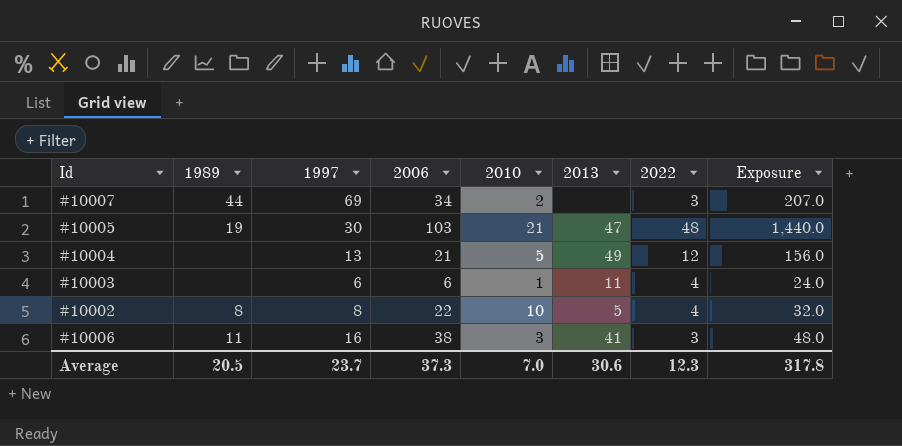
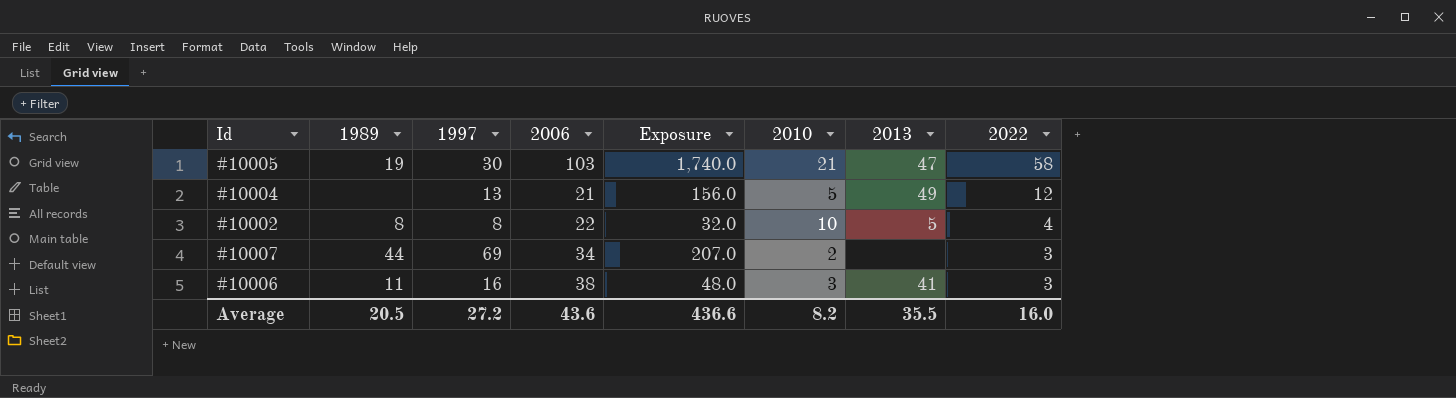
row order: none -> 2022 descending
column Exposure | position: 8 -> 5
row #10003: none | 6 | 6 | 1 | 11 | 4 | 24.0 -> none
#10005 | Exposure: 1,440.0 -> 1,740.0
#10005 | 2022: 48 -> 58
Average | 1997: 23.7 -> 27.2
Average | 2006: 37.3 -> 43.6
Average | Exposure: 317.8 -> 436.6
Average | 2010: 7.0 -> 8.2
Average | 2013: 30.6 -> 35.5
Average | 2022: 12.3 -> 16.0

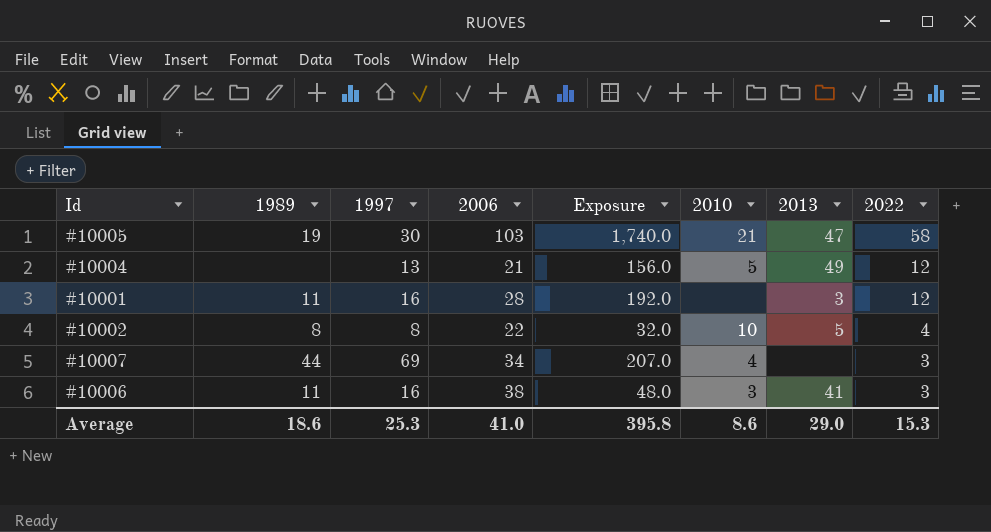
row #10001: none -> 11 | 16 | 28 | 192.0 | none | 3 | 12
#10007 | 2010: 2 -> 4
Average | 1989: 20.5 -> 18.6
Average | 1997: 27.2 -> 25.3
Average | 2006: 43.6 -> 41.0
Average | Exposure: 436.6 -> 395.8
Average | 2010: 8.2 -> 8.6
Average | 2013: 35.5 -> 29.0
Average | 2022: 16.0 -> 15.3

